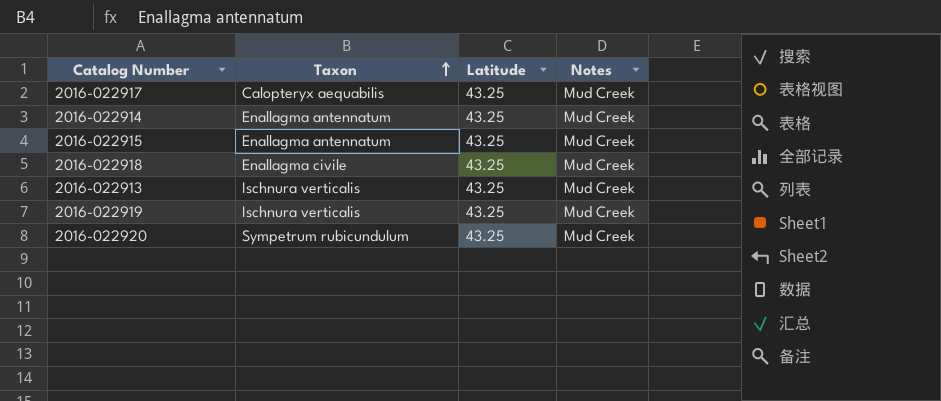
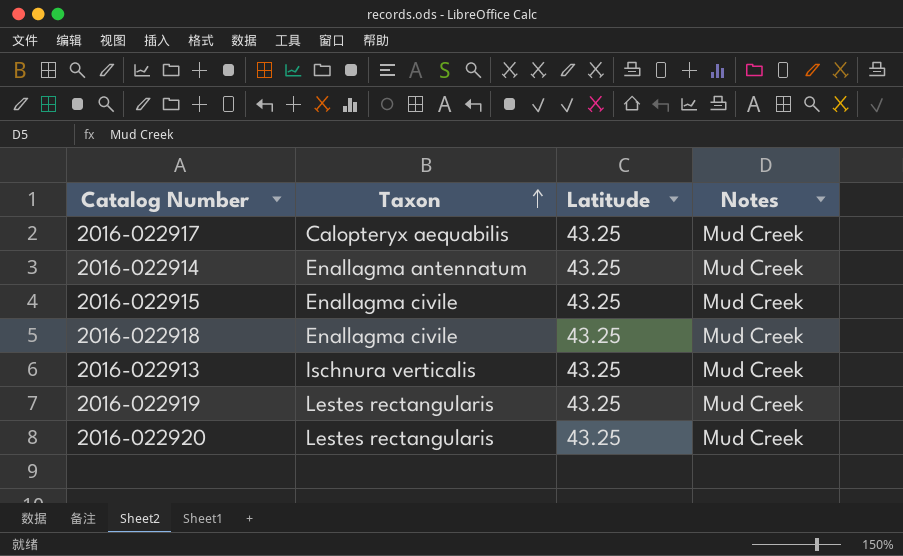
2016-022915 | Taxon: Enallagma antennatum -> Enallagma civile
2016-022919 | Taxon: Ischnura verticalis -> Lestes rectangularis
2016-022920 | Taxon: Sympetrum rubicundulum -> Lestes rectangularis

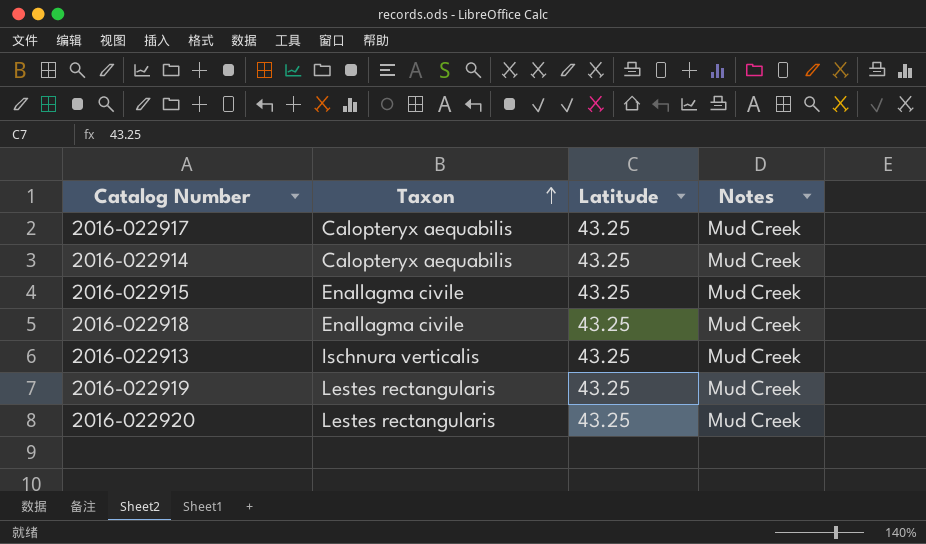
2016-022914 | Taxon: Enallagma antennatum -> Calopteryx aequabilis

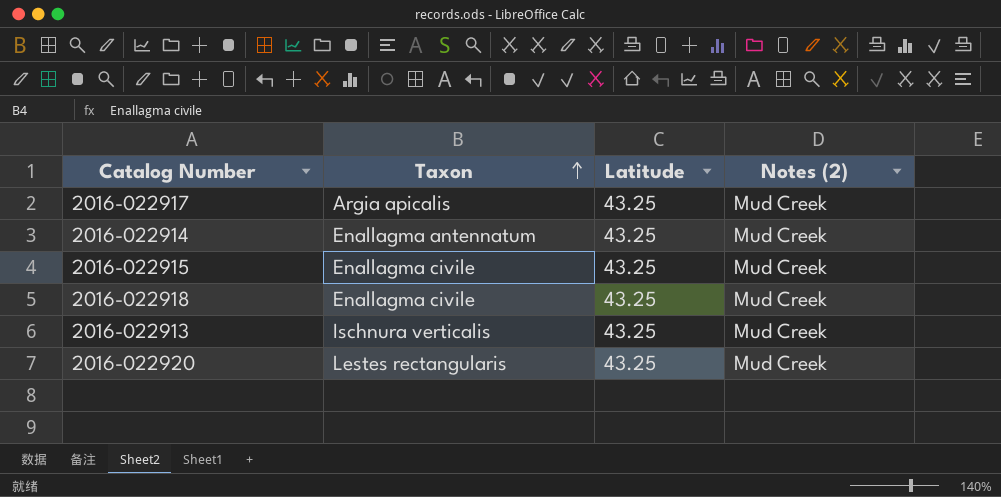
column name: Notes -> Notes (2)
row 2016-022919: Lestes rectangularis | 43.25 | Mud Creek -> none
2016-022917 | Taxon: Calopteryx aequabilis -> Argia apicalis
2016-022914 | Taxon: Calopteryx aequabilis -> Enallagma antennatum

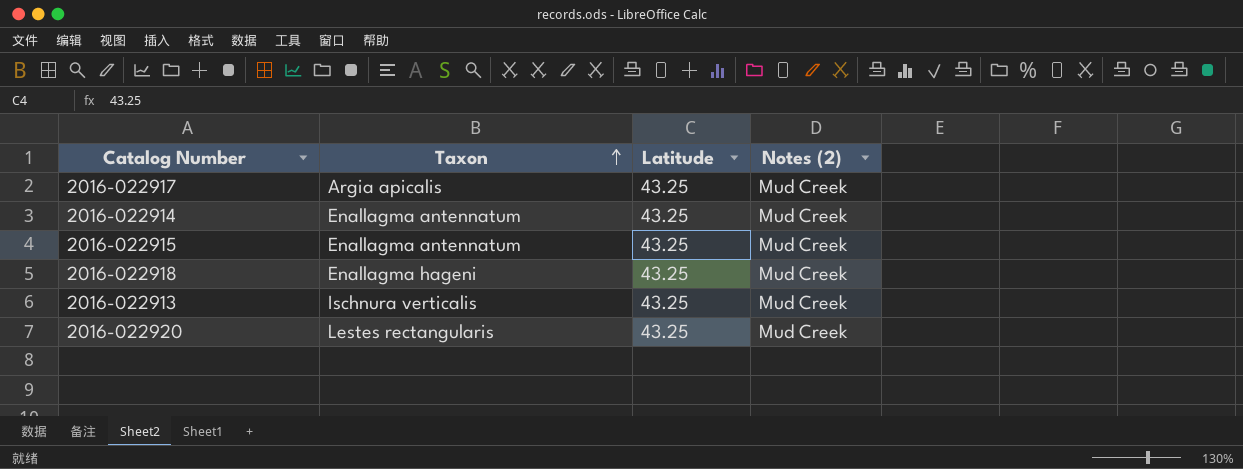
2016-022915 | Taxon: Enallagma civile -> Enallagma antennatum
2016-022918 | Taxon: Enallagma civile -> Enallagma hageni

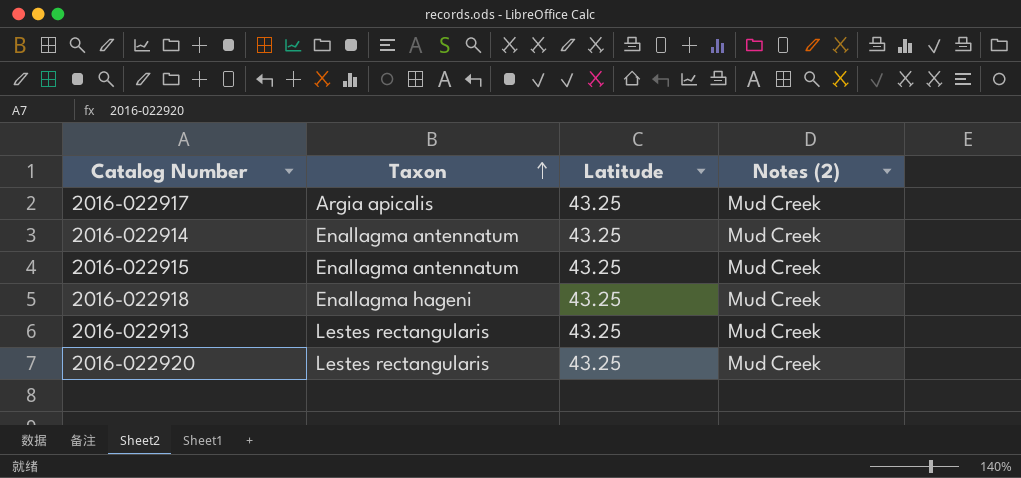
2016-022913 | Taxon: Ischnura verticalis -> Lestes rectangularis

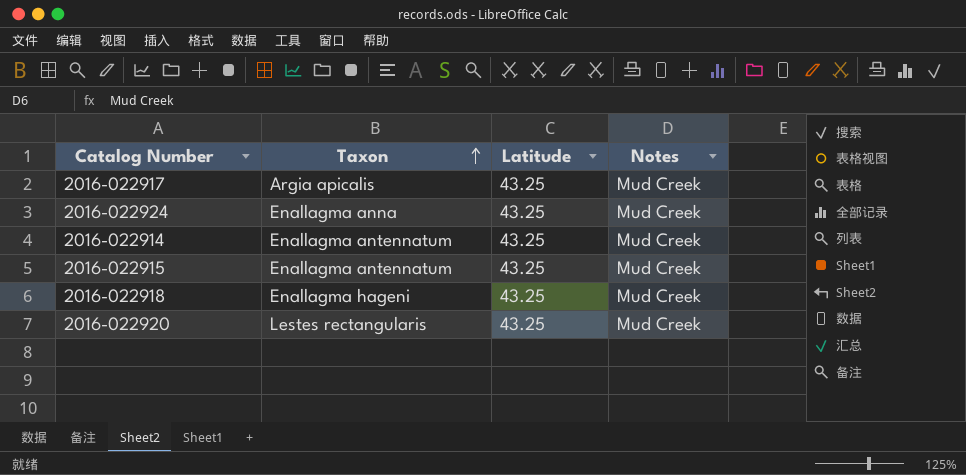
column name: Notes (2) -> Notes
row 2016-022913: Lestes rectangularis | 43.25 | Mud Creek -> none
row 2016-022924: none -> Enallagma anna | 43.25 | Mud Creek

